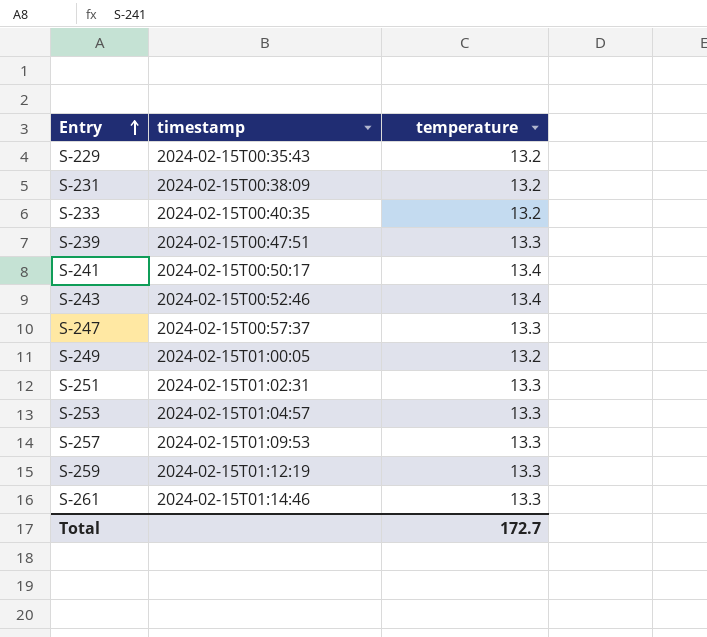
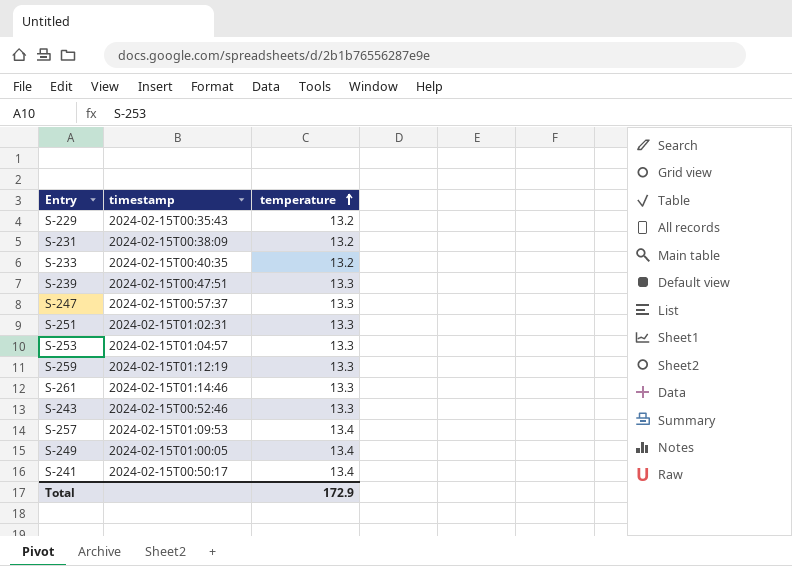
row order: Entry ascending -> temperature ascending
S-243 | temperature: 13.4 -> 13.3
S-257 | temperature: 13.3 -> 13.4
S-249 | temperature: 13.2 -> 13.4
Total | temperature: 172.7 -> 172.9

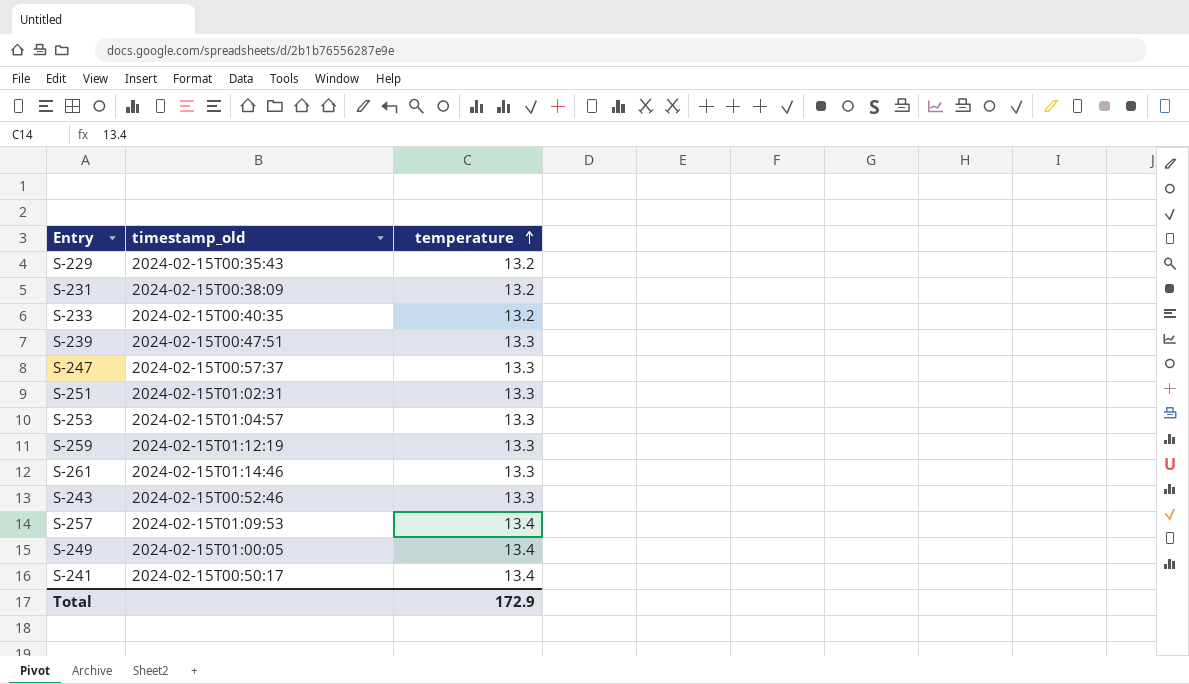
column name: timestamp -> timestamp_old

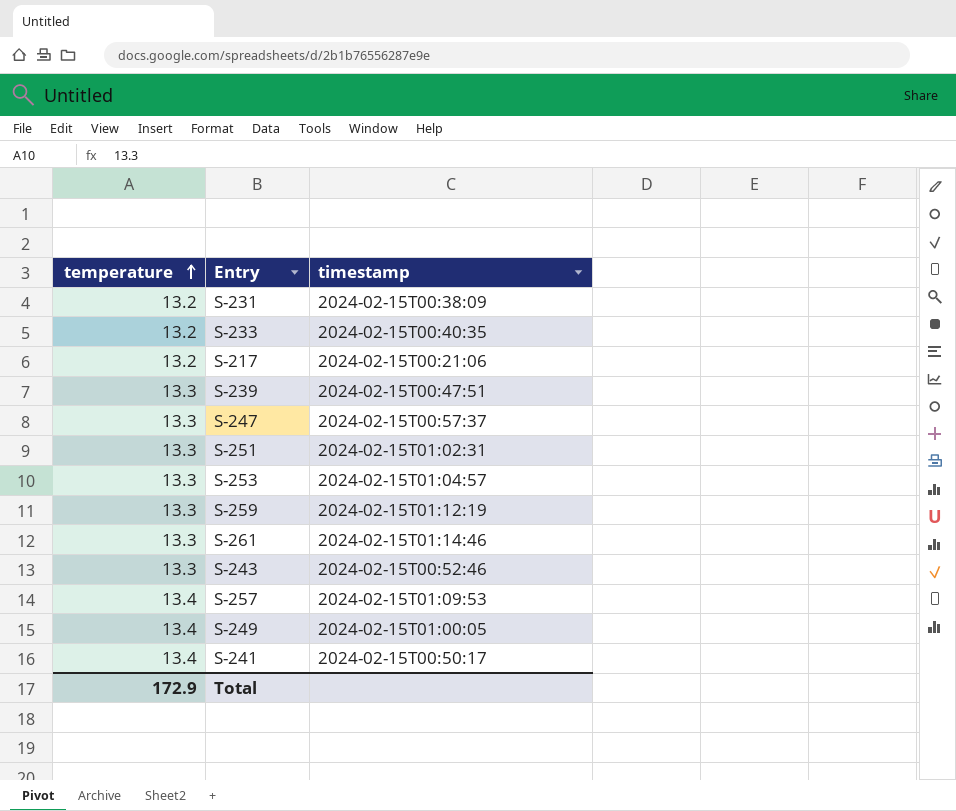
column temperature | position: 3 -> 1
column name: timestamp_old -> timestamp
row S-229: 2024-02-15T00:35:43 | 13.2 -> none
row S-217: none -> 13.2 | 2024-02-15T00:21:06

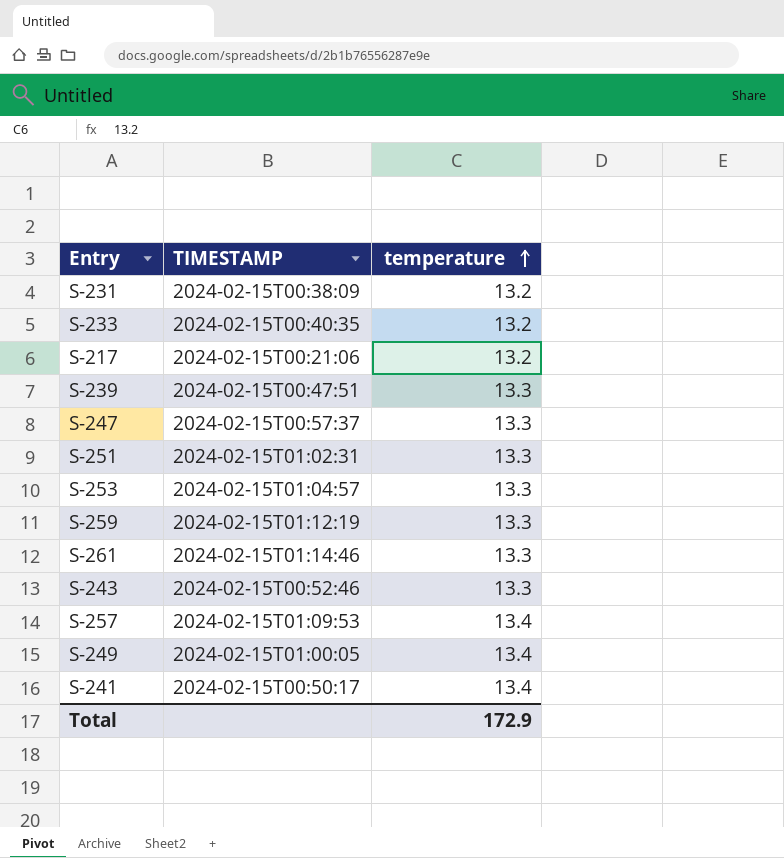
column name: timestamp -> TIMESTAMP
column temperature | position: 1 -> 3

